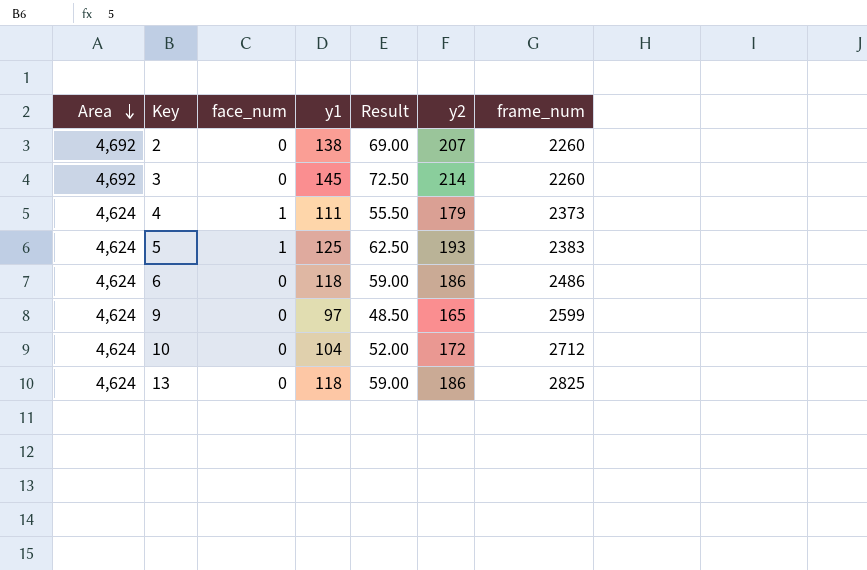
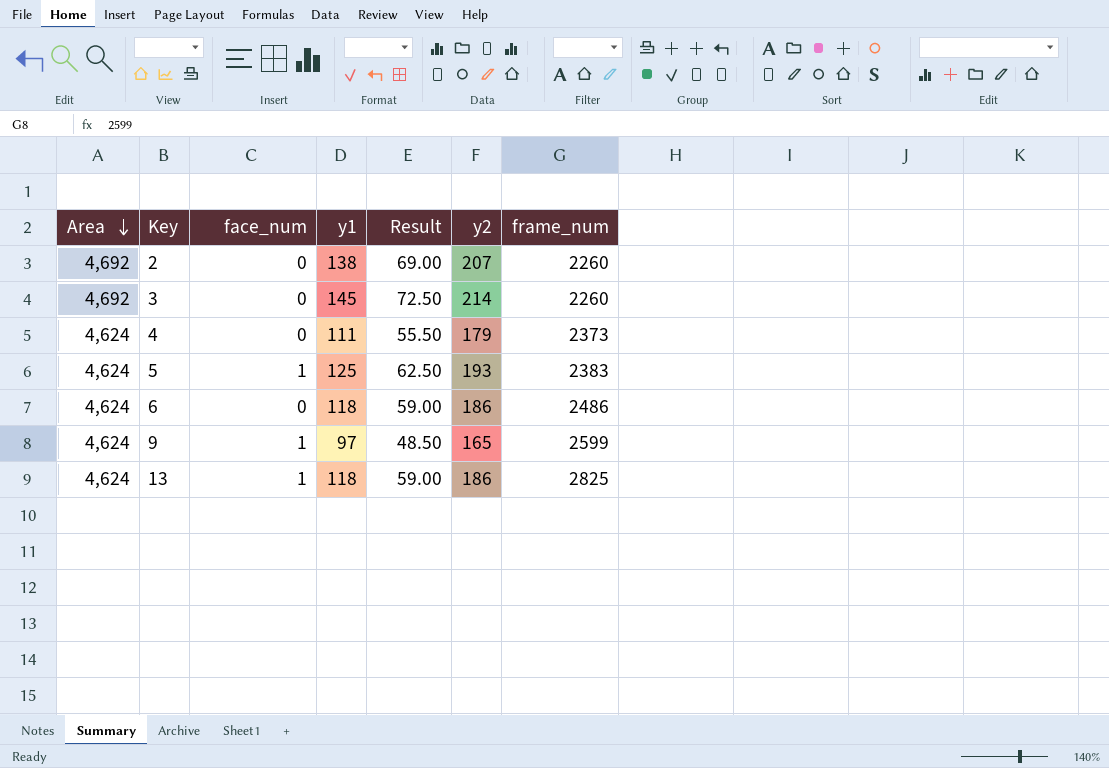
row 10: 4,624 | 0 | 104 | 52.00 | 172 | 2712 -> none
4 | face_num: 1 -> 0
9 | face_num: 0 -> 1
13 | face_num: 0 -> 1

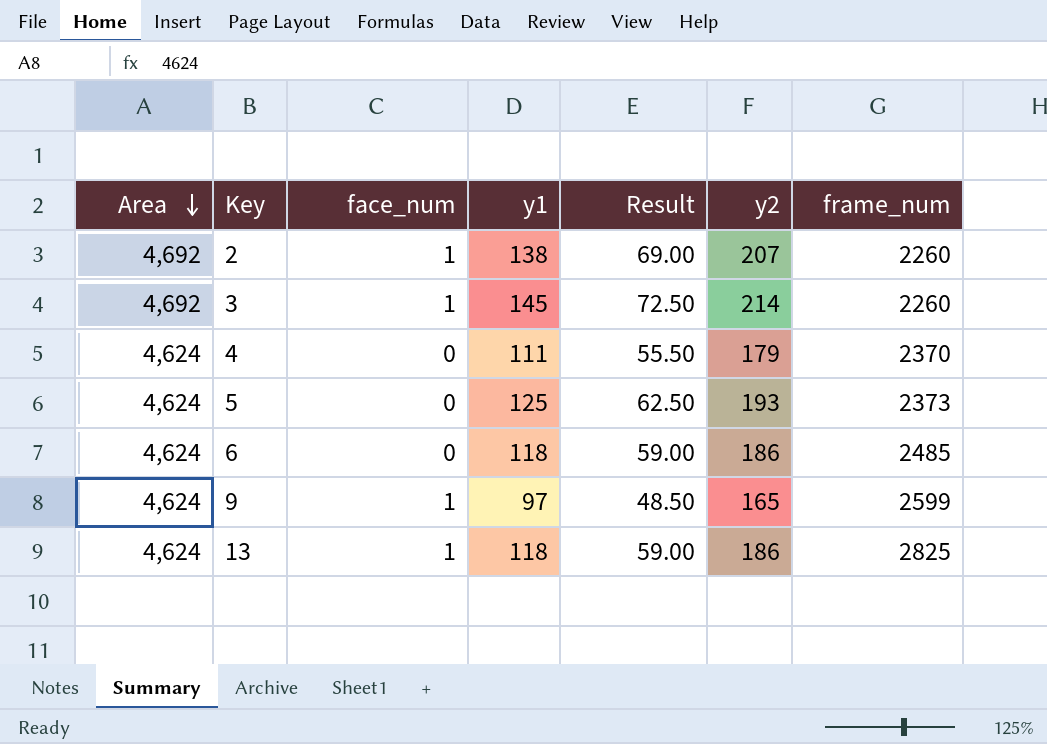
2 | face_num: 0 -> 1
3 | face_num: 0 -> 1
4 | frame_num: 2373 -> 2370
5 | face_num: 1 -> 0
5 | frame_num: 2383 -> 2373
6 | frame_num: 2486 -> 2485

